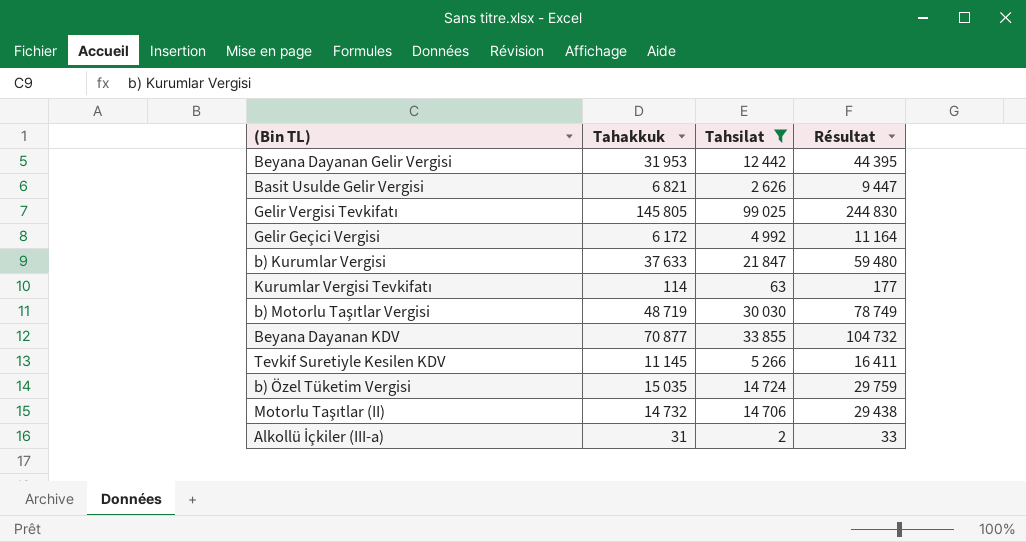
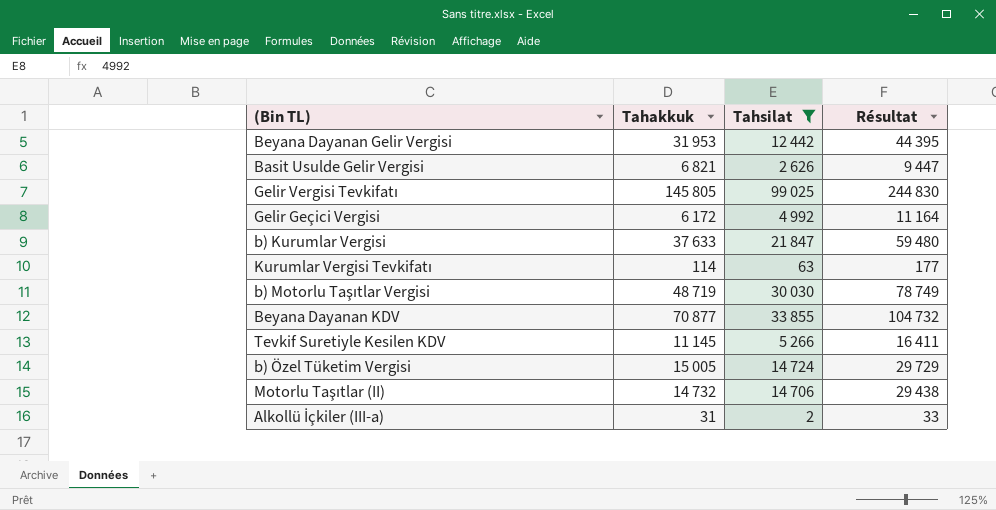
b) Özel Tüketim Vergisi | Tahakkuk: 15 035 -> 15 005
b) Özel Tüketim Vergisi | Résultat: 29 759 -> 29 729

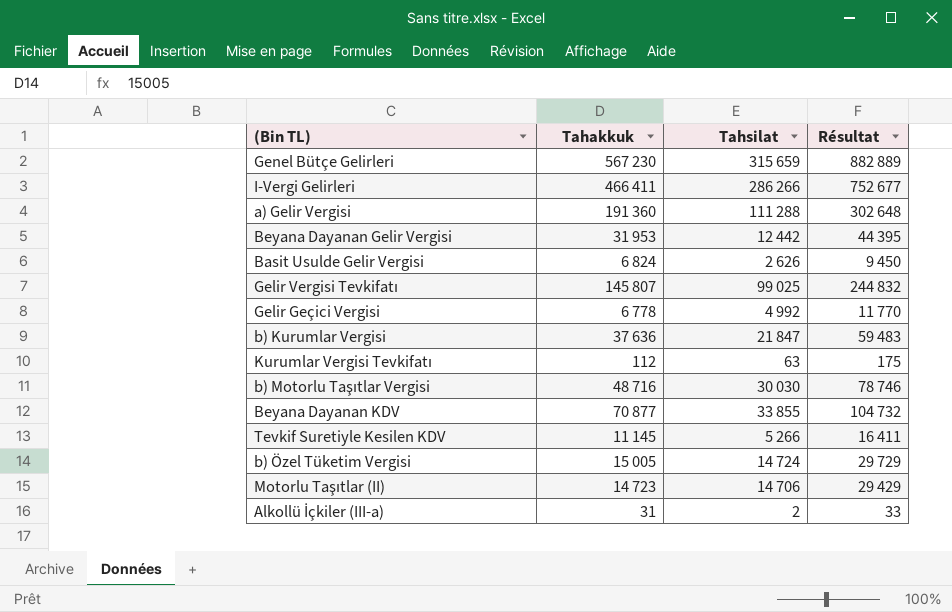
filter: Tahsilat <= 99 025 -> none
Basit Usulde Gelir Vergisi | Tahakkuk: 6 821 -> 6 824
Basit Usulde Gelir Vergisi | Résultat: 9 447 -> 9 450
Gelir Vergisi Tevkifatı | Tahakkuk: 145 805 -> 145 807
Gelir Vergisi Tevkifatı | Résultat: 244 830 -> 244 832
Gelir Geçici Vergisi | Tahakkuk: 6 172 -> 6 778
Gelir Geçici Vergisi | Résultat: 11 164 -> 11 770
b) Kurumlar Vergisi | Tahakkuk: 37 633 -> 37 636
b) Kurumlar Vergisi | Résultat: 59 480 -> 59 483
Kurumlar Vergisi Tevkifatı | Tahakkuk: 114 -> 112
Kurumlar Vergisi Tevkifatı | Résultat: 177 -> 175
b) Motorlu Taşıtlar Vergisi | Tahakkuk: 48 719 -> 48 716
b) Motorlu Taşıtlar Vergisi | Résultat: 78 749 -> 78 746
Motorlu Taşıtlar (II) | Tahakkuk: 14 732 -> 14 723
Motorlu Taşıtlar (II) | Résultat: 29 438 -> 29 429

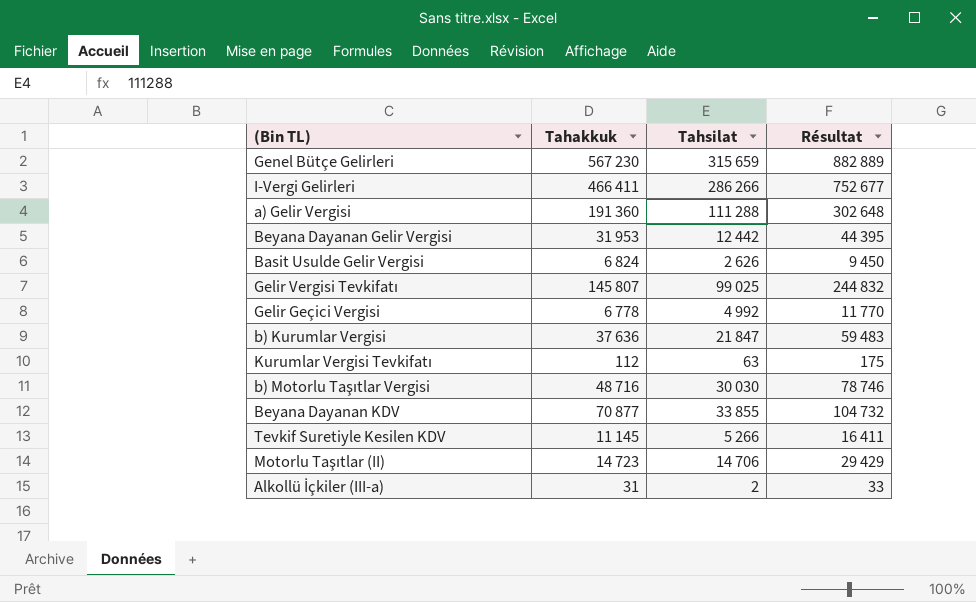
row b) Özel Tüketim Vergisi: 15 005 | 14 724 | 29 729 -> none

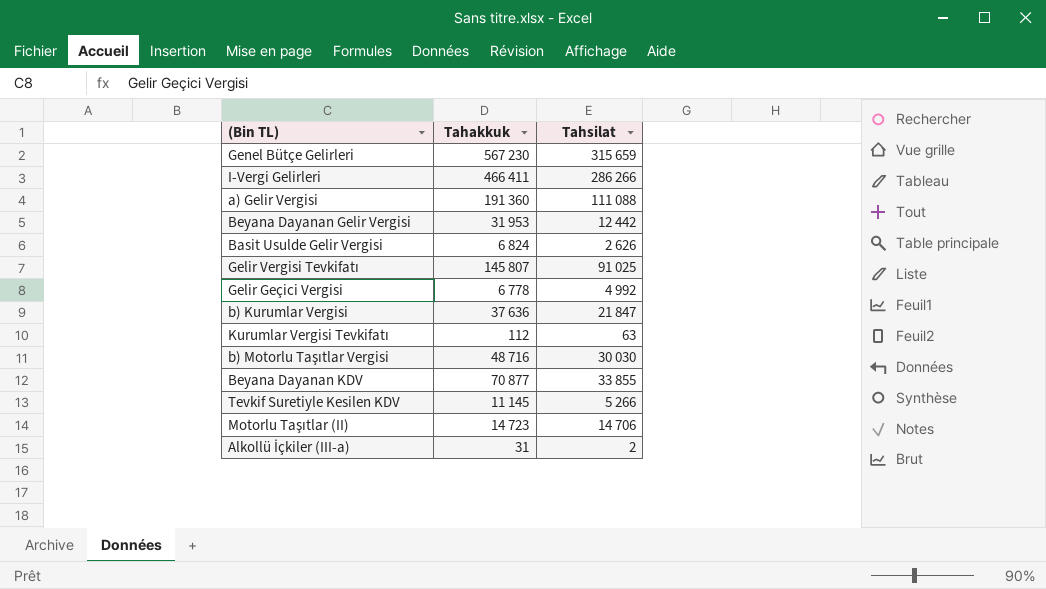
column Résultat | formula: [Tahakkuk] + [Tahsilat] -> none
a) Gelir Vergisi | Tahsilat: 111 288 -> 111 088
Gelir Vergisi Tevkifatı | Tahsilat: 99 025 -> 91 025

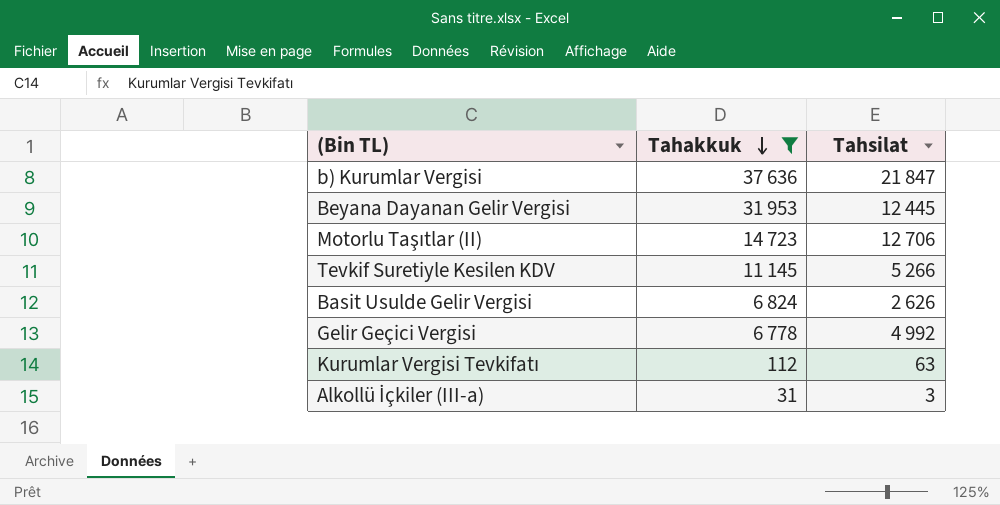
filter: none -> Tahakkuk <= 37 636
row order: none -> Tahakkuk descending
Beyana Dayanan Gelir Vergisi | Tahsilat: 12 442 -> 12 445
Motorlu Taşıtlar (II) | Tahsilat: 14 706 -> 12 706
Alkollü İçkiler (III-a) | Tahsilat: 2 -> 3

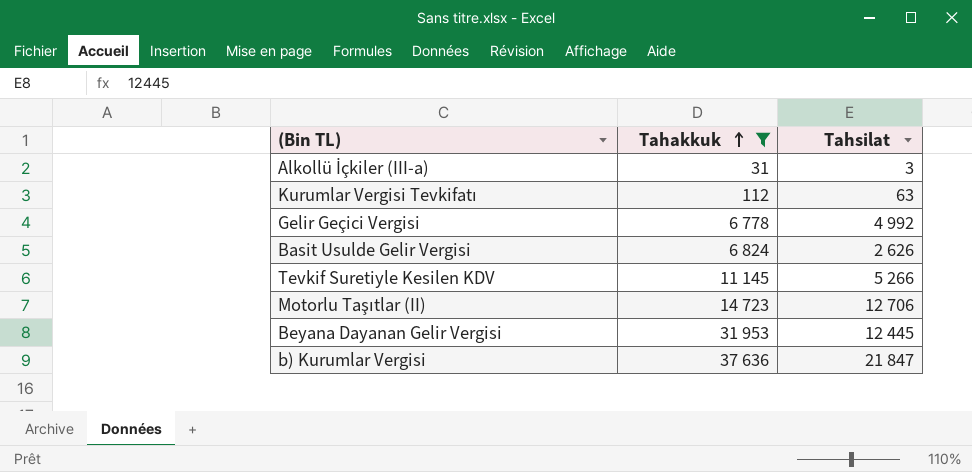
row order: Tahakkuk descending -> Tahakkuk ascending

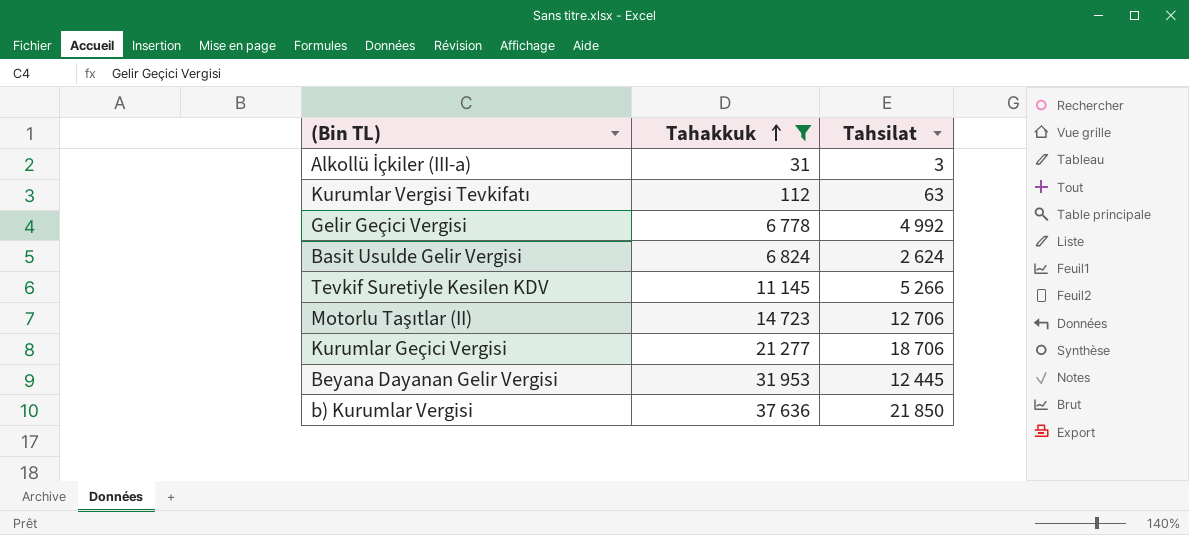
Basit Usulde Gelir Vergisi | Tahsilat: 2 626 -> 2 624
row Kurumlar Geçici Vergisi: none -> 21 277 | 18 706
b) Kurumlar Vergisi | Tahsilat: 21 847 -> 21 850

